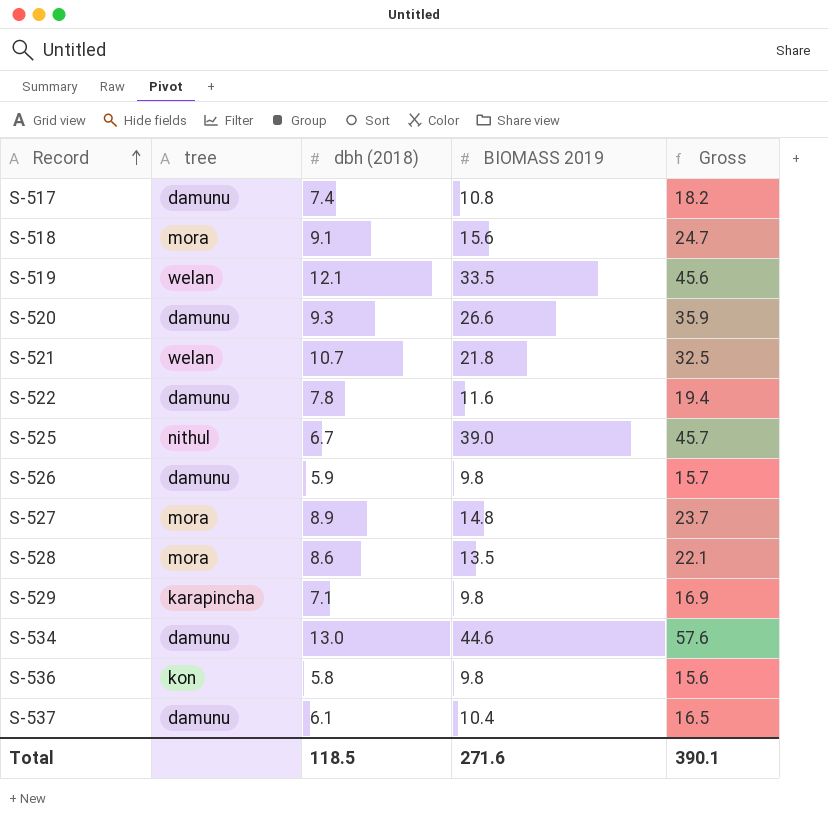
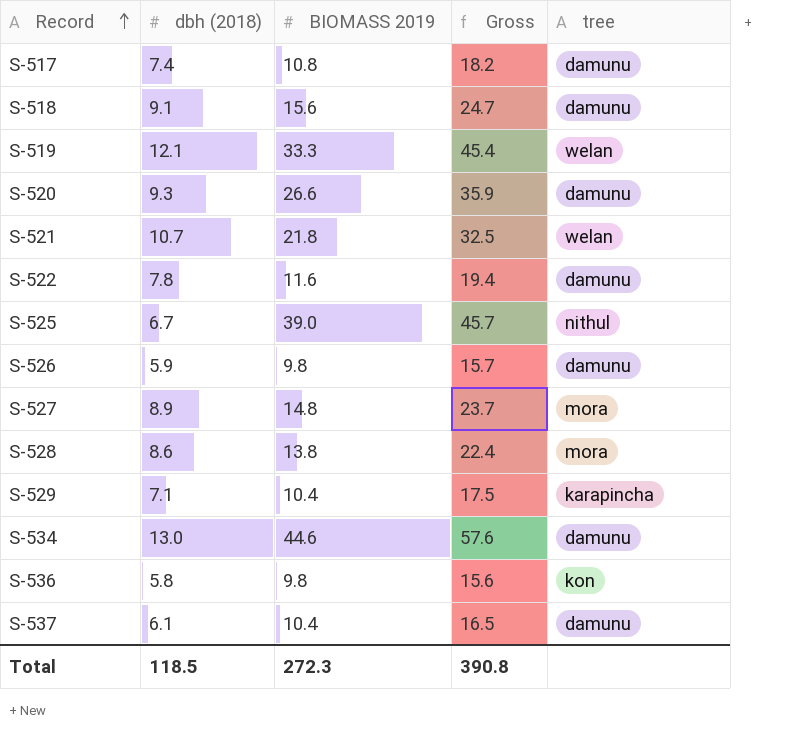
column tree | position: 2 -> 5
S-518 | tree: mora -> damunu
S-519 | BIOMASS 2019: 33.5 -> 33.3
S-519 | Gross: 45.6 -> 45.4
S-528 | BIOMASS 2019: 13.5 -> 13.8
S-528 | Gross: 22.1 -> 22.4
S-529 | BIOMASS 2019: 9.8 -> 10.4
S-529 | Gross: 16.9 -> 17.5
Total | BIOMASS 2019: 271.6 -> 272.3
Total | Gross: 390.1 -> 390.8

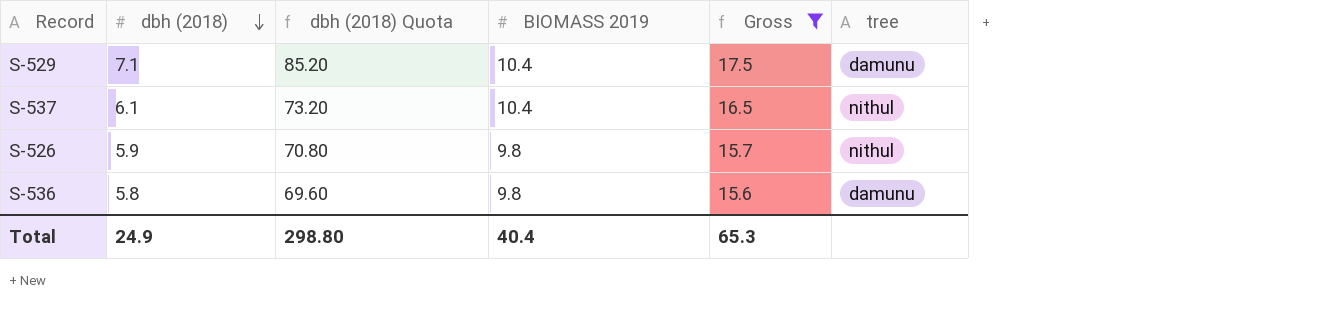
filter: none -> Gross <= 17.5
row order: Record ascending -> dbh (2018) descending
column dbh (2018) Quota | formula: none -> [dbh (2018)] * 12
S-529 | tree: karapincha -> damunu
S-537 | tree: damunu -> nithul
S-526 | tree: damunu -> nithul
S-536 | tree: kon -> damunu
Total | dbh (2018): 118.5 -> 24.9
Total | BIOMASS 2019: 272.3 -> 40.4
Total | Gross: 390.8 -> 65.3

